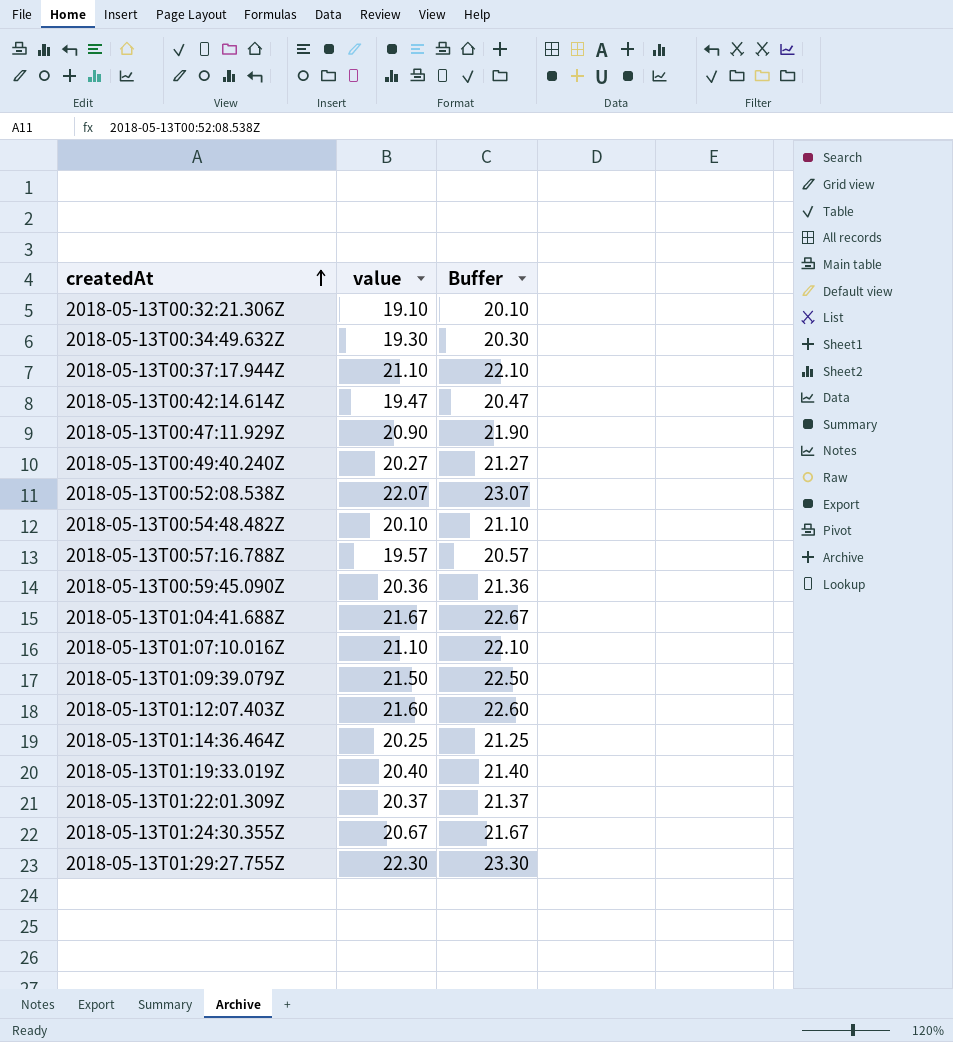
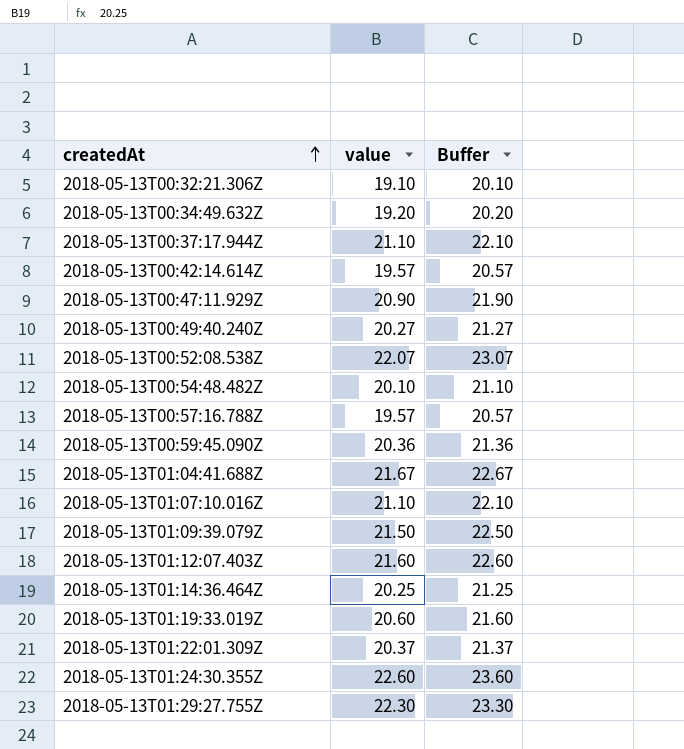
2018-05-13T00:34:49.632Z | value: 19.30 -> 19.20
2018-05-13T00:34:49.632Z | Buffer: 20.30 -> 20.20
2018-05-13T00:42:14.614Z | value: 19.47 -> 19.57
2018-05-13T00:42:14.614Z | Buffer: 20.47 -> 20.57
2018-05-13T01:19:33.019Z | value: 20.40 -> 20.60
2018-05-13T01:19:33.019Z | Buffer: 21.40 -> 21.60
2018-05-13T01:24:30.355Z | value: 20.67 -> 22.60
2018-05-13T01:24:30.355Z | Buffer: 21.67 -> 23.60

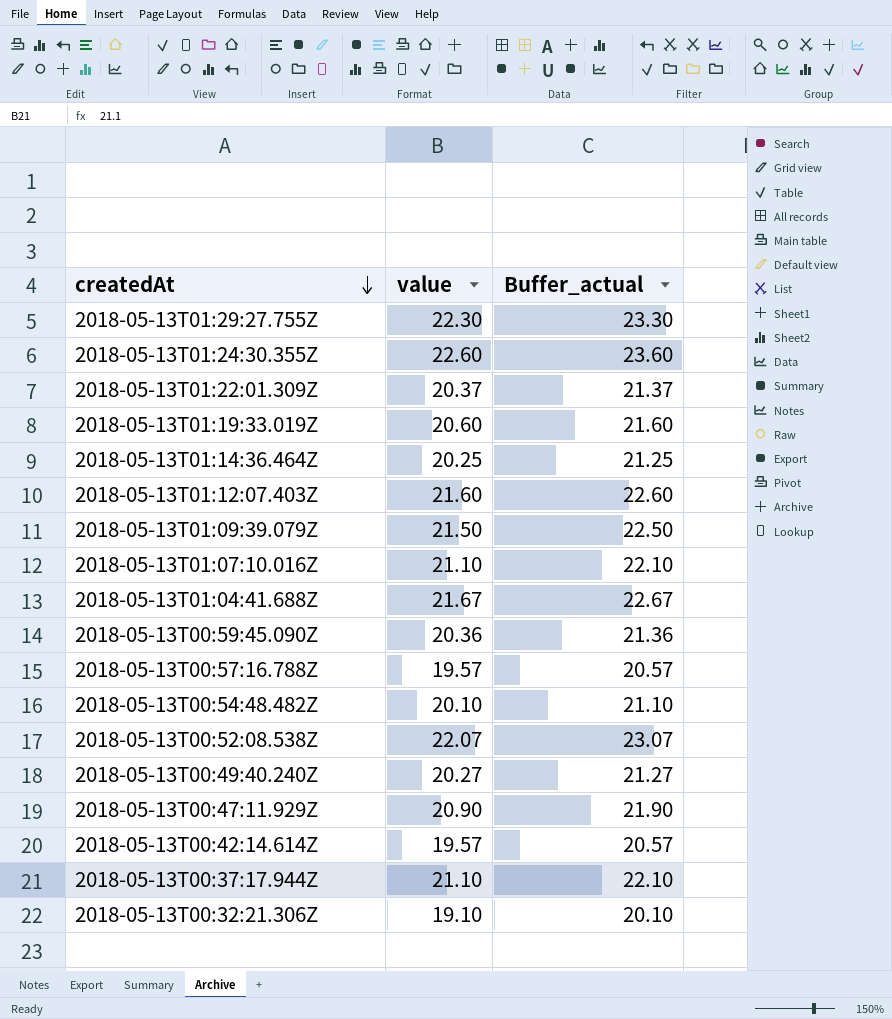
row order: createdAt ascending -> createdAt descending
column name: Buffer -> Buffer_actual
row 2018-05-13T00:34:49.632Z: 19.20 | 20.20 -> none

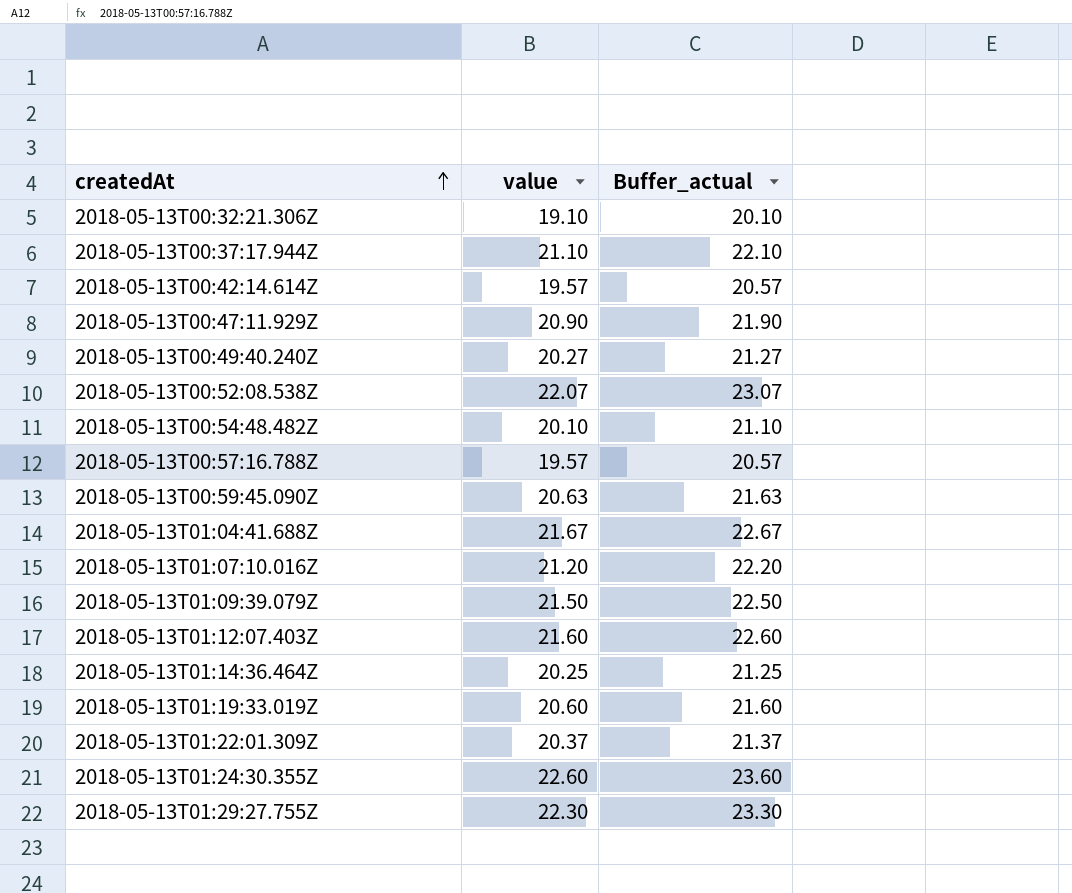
row order: createdAt descending -> createdAt ascending
2018-05-13T00:59:45.090Z | value: 20.36 -> 20.63
2018-05-13T00:59:45.090Z | Buffer_actual: 21.36 -> 21.63
2018-05-13T01:07:10.016Z | value: 21.10 -> 21.20
2018-05-13T01:07:10.016Z | Buffer_actual: 22.10 -> 22.20

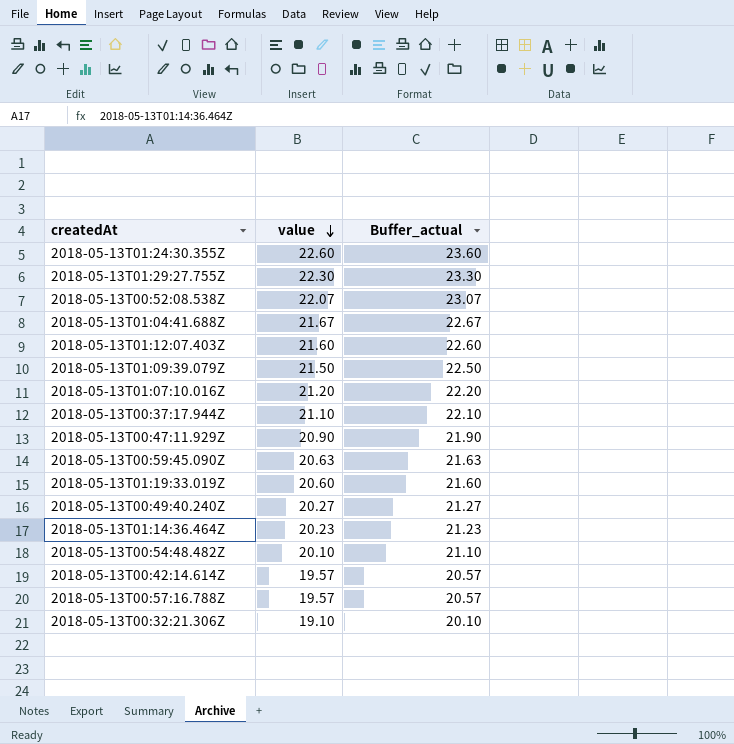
row order: createdAt ascending -> value descending
row 2018-05-13T01:22:01.309Z: 20.37 | 21.37 -> none
2018-05-13T01:14:36.464Z | value: 20.25 -> 20.23
2018-05-13T01:14:36.464Z | Buffer_actual: 21.25 -> 21.23

